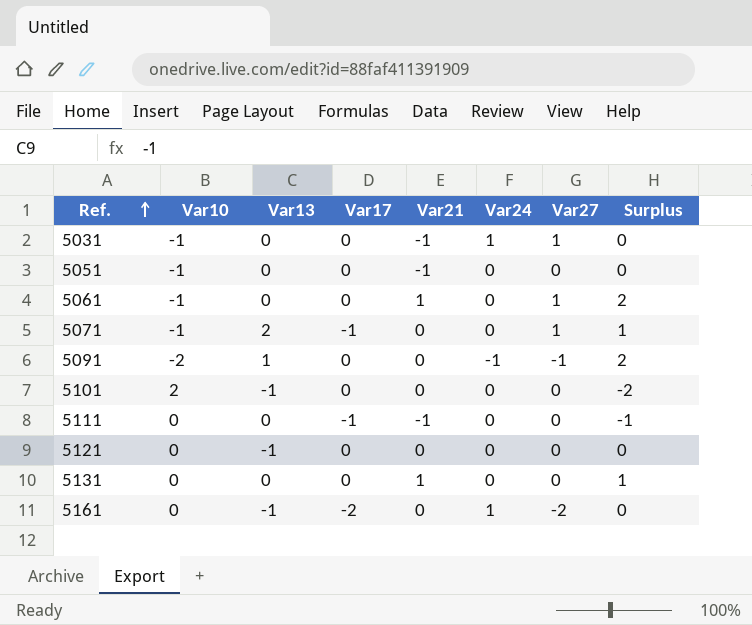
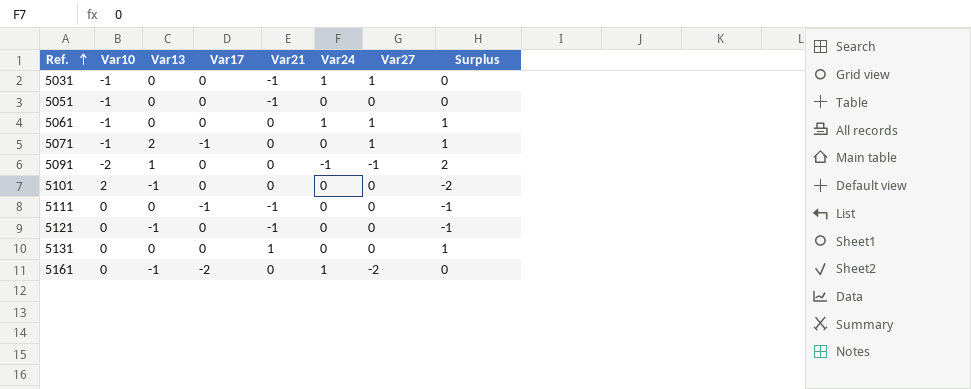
5061 | Var21: 1 -> 0
5061 | Var24: 0 -> 1
5061 | Surplus: 2 -> 1
5121 | Var21: 0 -> -1
5121 | Surplus: 0 -> -1

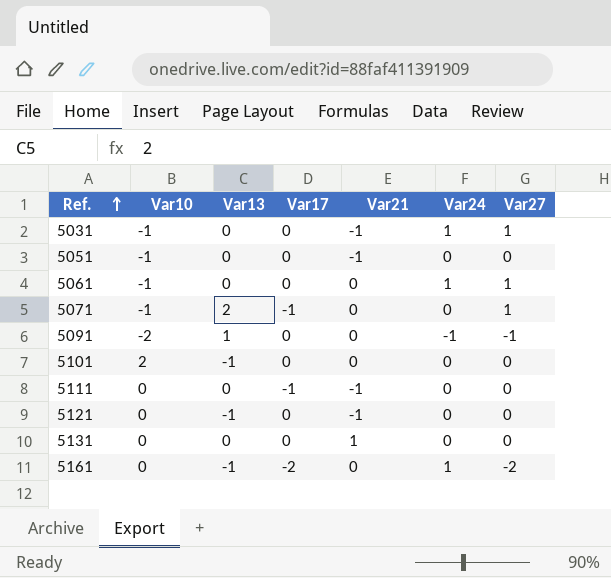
column Surplus | formula: [Var21] - [Var10] -> none

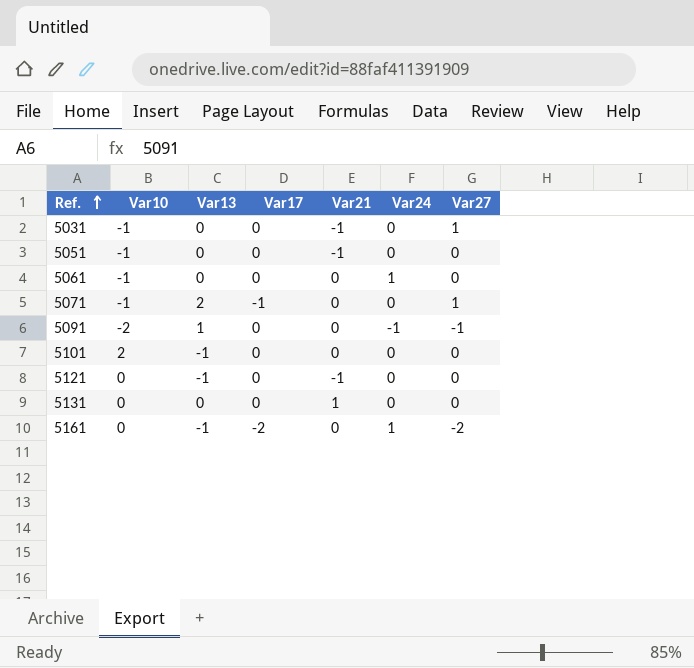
row 5111: 0 | 0 | -1 | -1 | 0 | 0 -> none
5031 | Var24: 1 -> 0
5061 | Var27: 1 -> 0

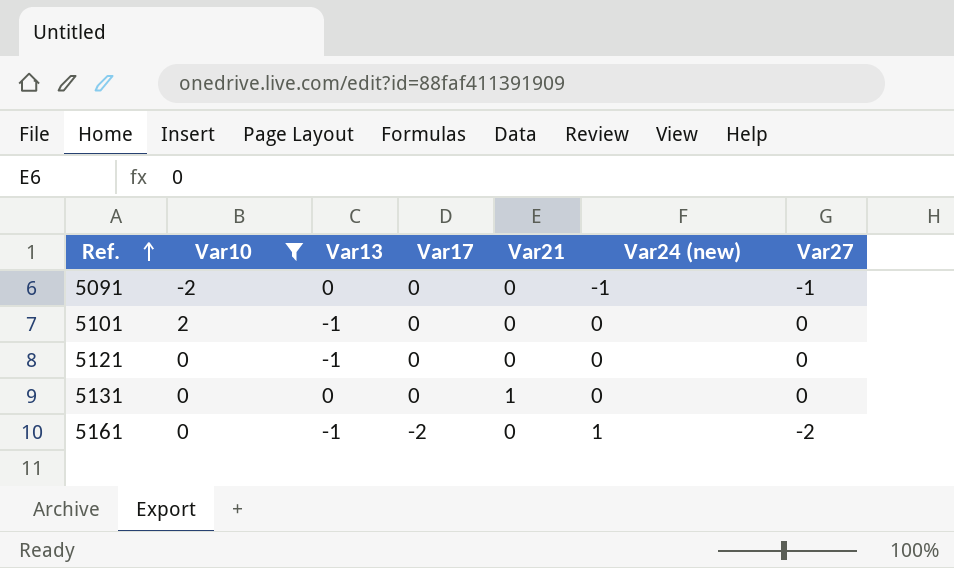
filter: none -> Var10 != -1
column name: Var24 -> Var24 (new)
5091 | Var13: 1 -> 0
5121 | Var21: -1 -> 0

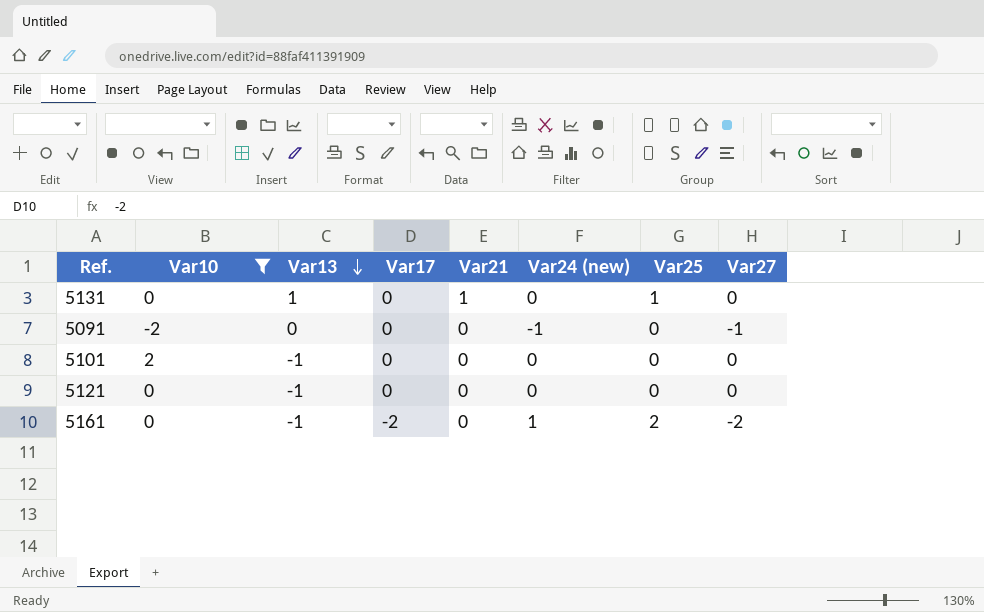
row order: Ref. ascending -> Var13 descending
column Var25 | position: none -> 7
5131 | Var13: 0 -> 1

